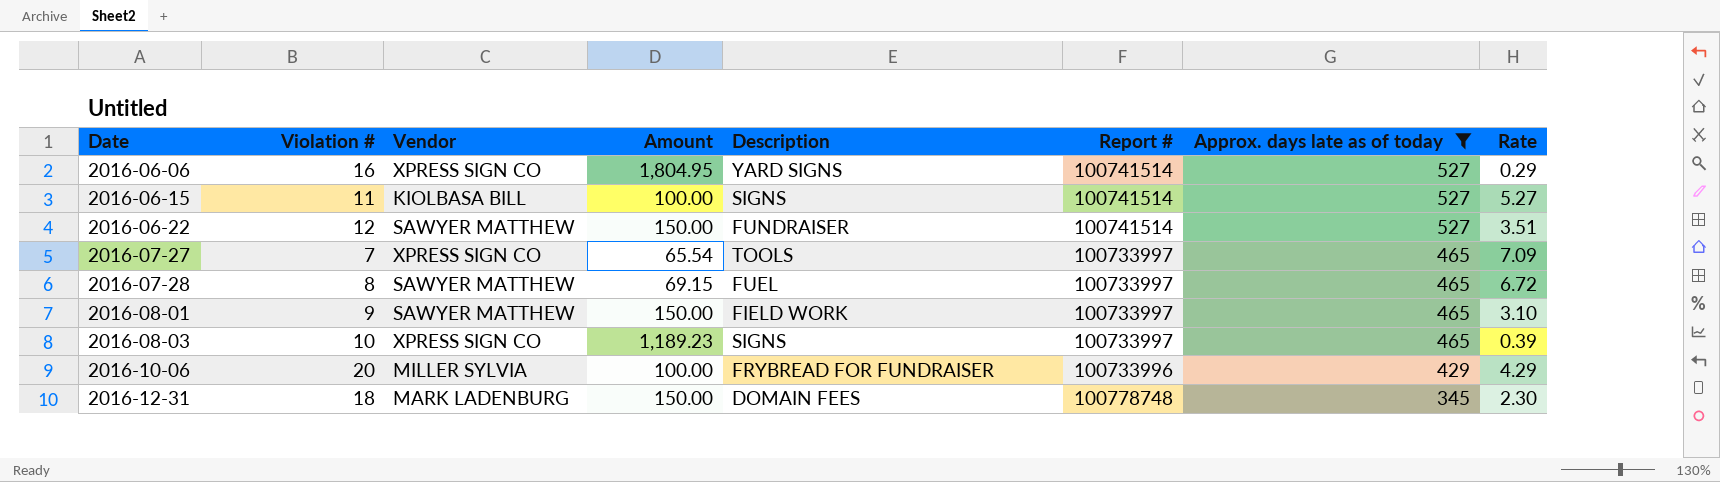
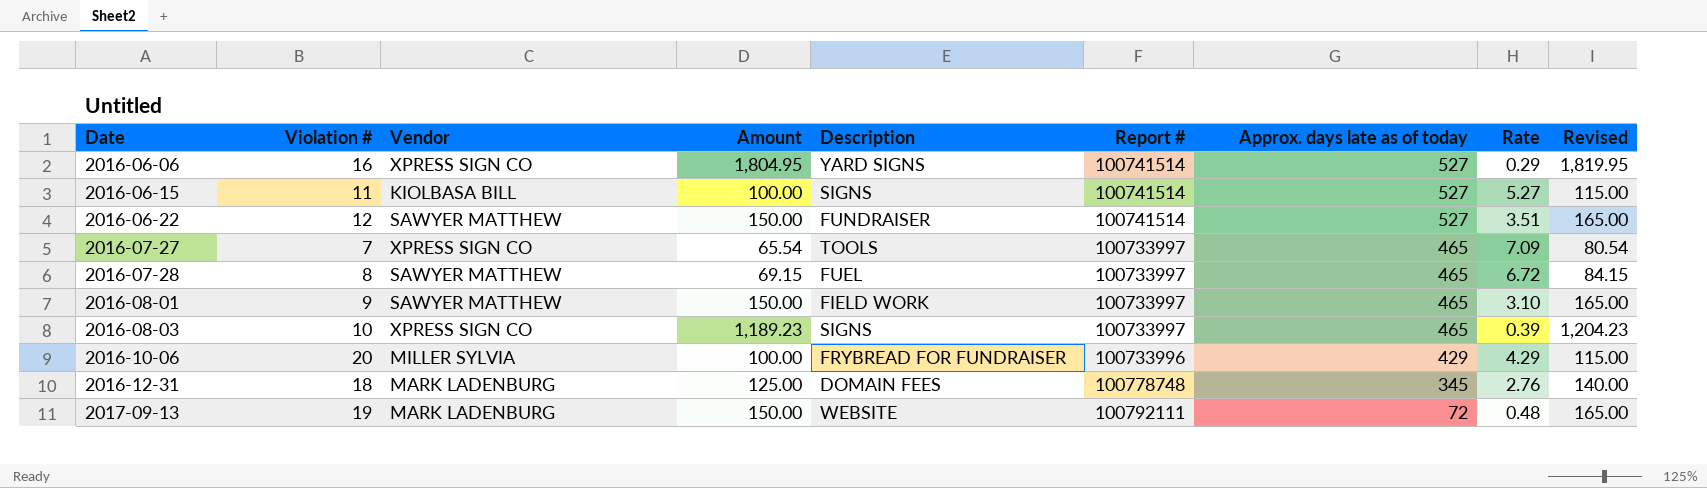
filter: Approx. days late as of today != 72 -> none
column Revised | formula: none -> [Amount] + 15
2016-12-31 | Amount: 150.00 -> 125.00
2016-12-31 | Rate: 2.30 -> 2.76

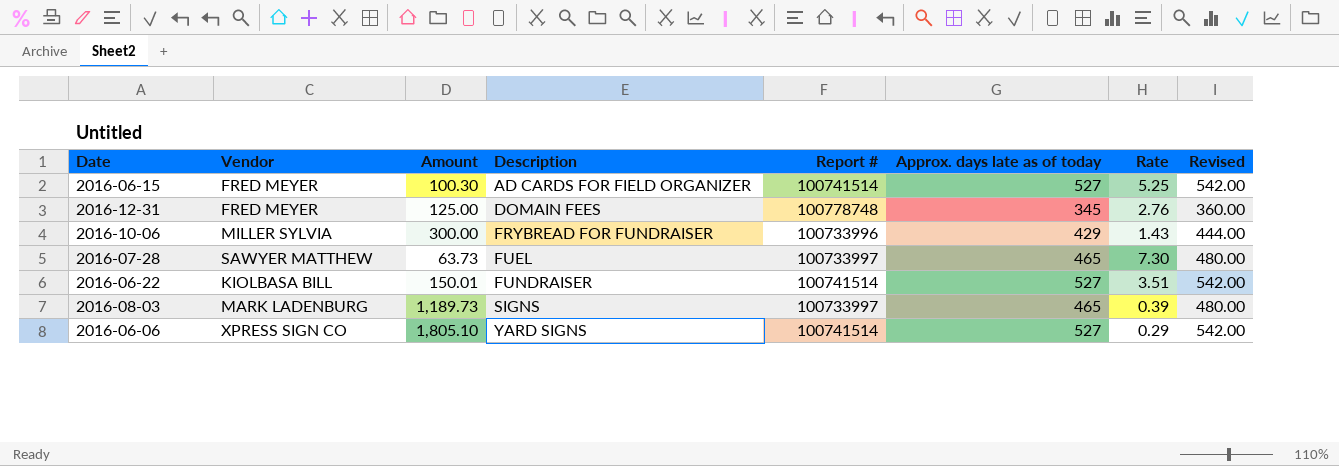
row order: Date ascending -> Description ascending
column Violation # | position: 2 -> none
column Revised | formula: [Amount] + 15 -> [Approx. days late as of today] + 15
row 2016-07-27: 7 | XPRESS SIGN CO | 65.54 | TOOLS | 100733997 | 465 | 7.09 | 80.54 -> none
row 2016-08-01: 9 | SAWYER MATTHEW | 150.00 | FIELD WORK | 100733997 | 465 | 3.10 | 165.00 -> none
row 2017-09-13: 19 | MARK LADENBURG | 150.00 | WEBSITE | 100792111 | 72 | 0.48 | 165.00 -> none
2016-06-15 | Vendor: KIOLBASA BILL -> FRED MEYER
2016-06-15 | Amount: 100.00 -> 100.30
2016-06-15 | Description: SIGNS -> AD CARDS FOR FIELD ORGANIZER
2016-06-15 | Rate: 5.27 -> 5.25
2016-12-31 | Vendor: MARK LADENBURG -> FRED MEYER
2016-10-06 | Amount: 100.00 -> 300.00
2016-10-06 | Rate: 4.29 -> 1.43
2016-07-28 | Amount: 69.15 -> 63.73
2016-07-28 | Rate: 6.72 -> 7.30
2016-06-22 | Vendor: SAWYER MATTHEW -> KIOLBASA BILL
2016-06-22 | Amount: 150.00 -> 150.01
2016-08-03 | Vendor: XPRESS SIGN CO -> MARK LADENBURG
2016-08-03 | Amount: 1,189.23 -> 1,189.73
2016-06-06 | Amount: 1,804.95 -> 1,805.10

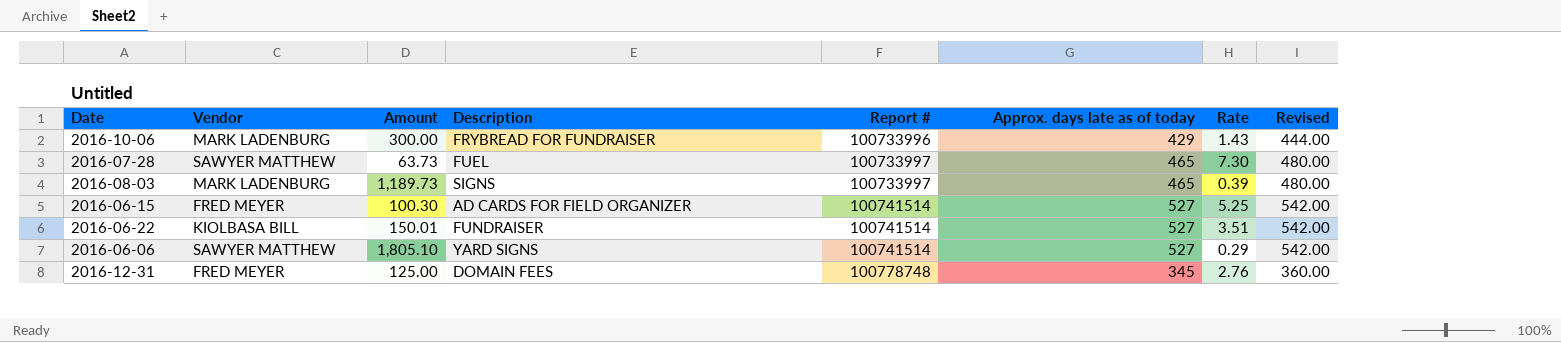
row order: Description ascending -> Report # ascending
2016-10-06 | Vendor: MILLER SYLVIA -> MARK LADENBURG
2016-06-06 | Vendor: XPRESS SIGN CO -> SAWYER MATTHEW

